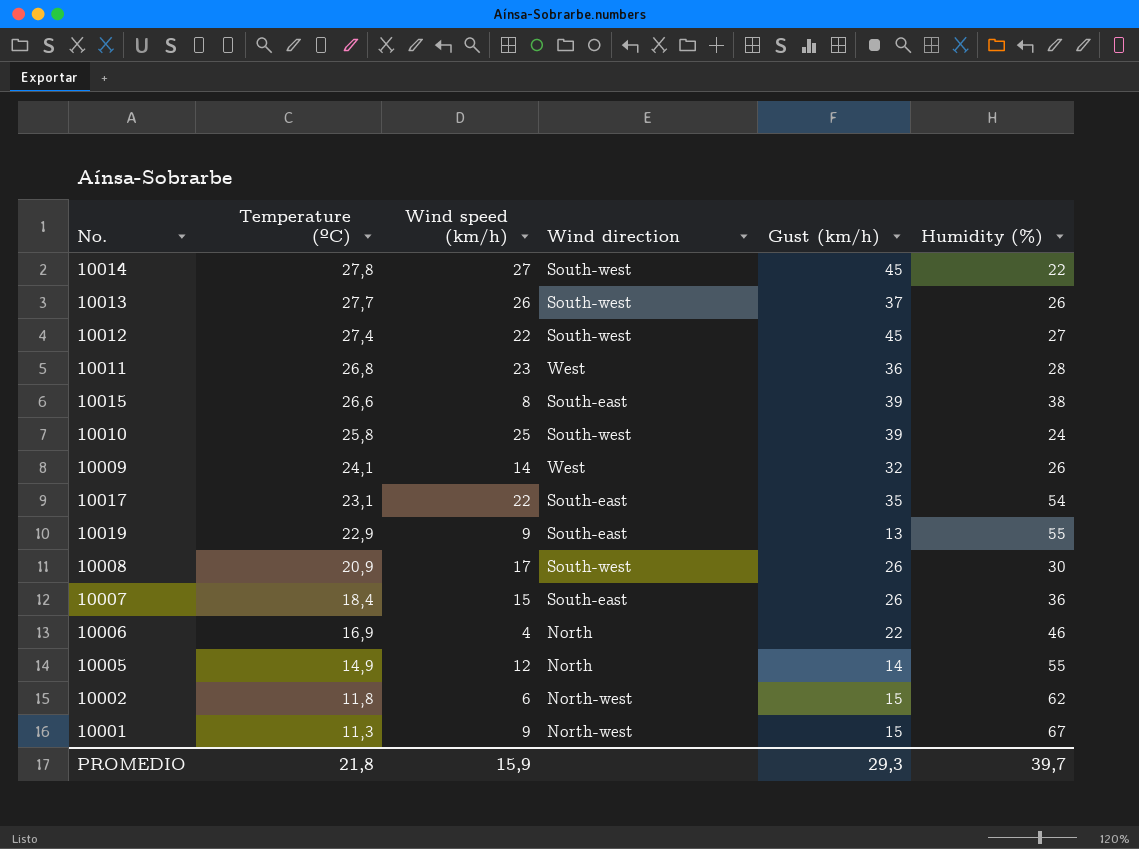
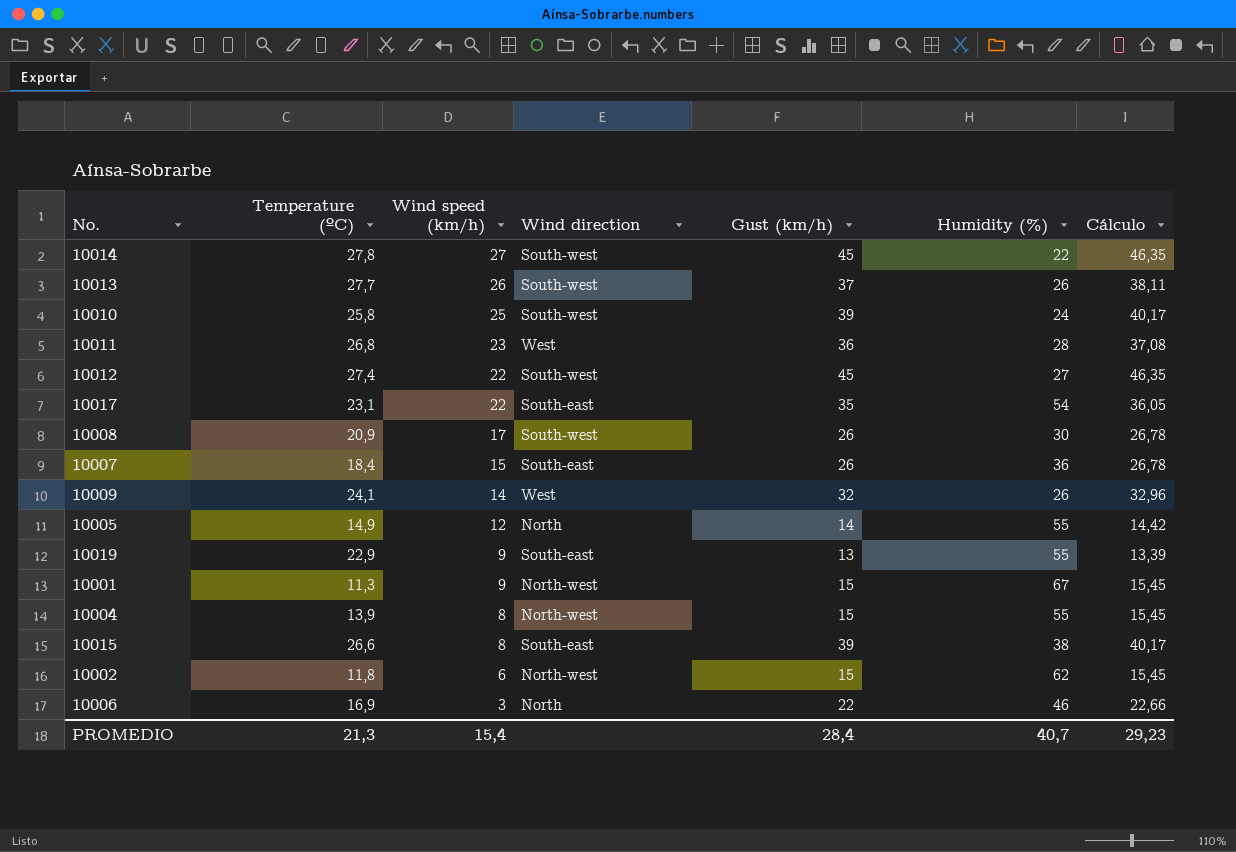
row order: Temperature (ºC) descending -> Wind speed (km/h) descending
column Cálculo | formula: none -> [Gust (km/h)] * 1,03
row 10004: none -> 13,9 | 8 | North-west | 15 | 55 | 15,45
10006 | Wind speed (km/h): 4 -> 3
PROMEDIO | Temperature (ºC): 21,8 -> 21,3
PROMEDIO | Wind speed (km/h): 15,9 -> 15,4
PROMEDIO | Gust (km/h): 29,3 -> 28,4
PROMEDIO | Humidity (%): 39,7 -> 40,7

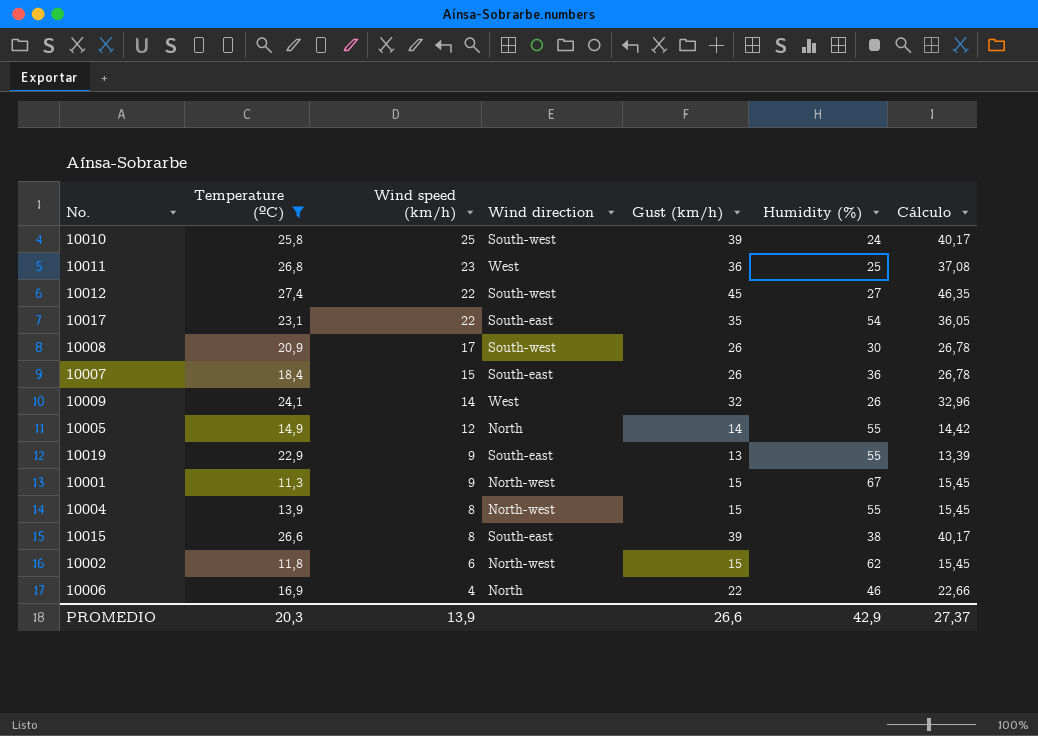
filter: none -> Temperature (ºC) <= 27,4
10011 | Humidity (%): 28 -> 25
10006 | Wind speed (km/h): 3 -> 4
PROMEDIO | Temperature (ºC): 21,3 -> 20,3
PROMEDIO | Wind speed (km/h): 15,4 -> 13,9
PROMEDIO | Gust (km/h): 28,4 -> 26,6
PROMEDIO | Humidity (%): 40,7 -> 42,9
PROMEDIO | Cálculo: 29,23 -> 27,37

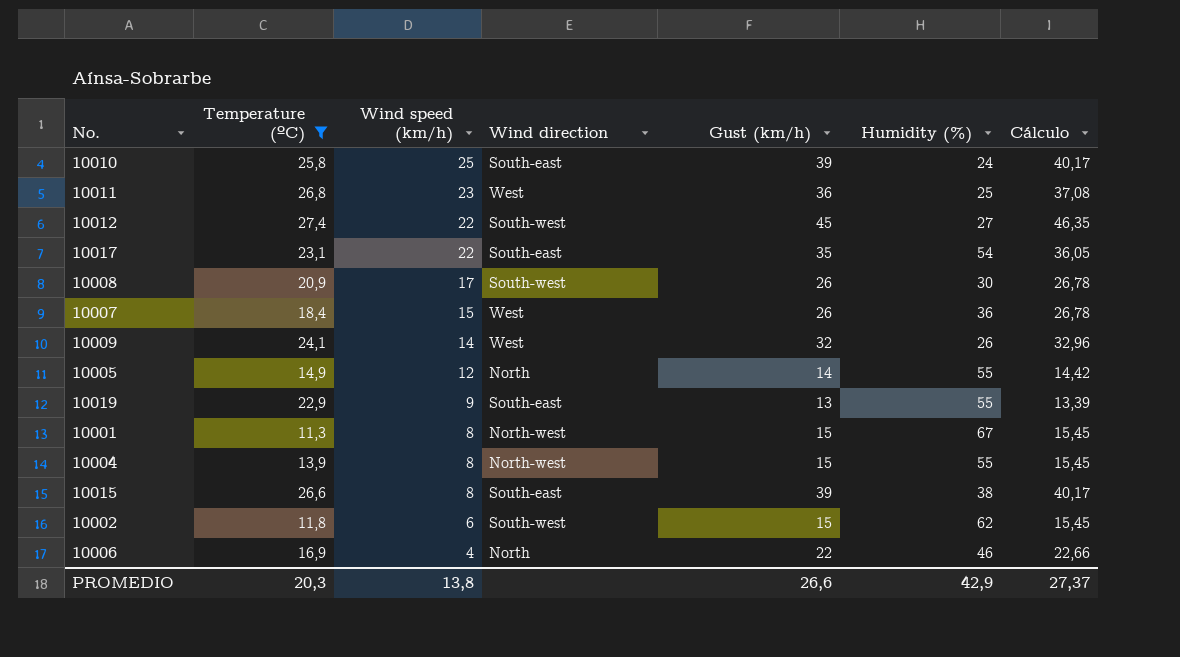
10010 | Wind direction: South-west -> South-east
10007 | Wind direction: South-east -> West
10001 | Wind speed (km/h): 9 -> 8
10002 | Wind direction: North-west -> South-west
PROMEDIO | Wind speed (km/h): 13,9 -> 13,8

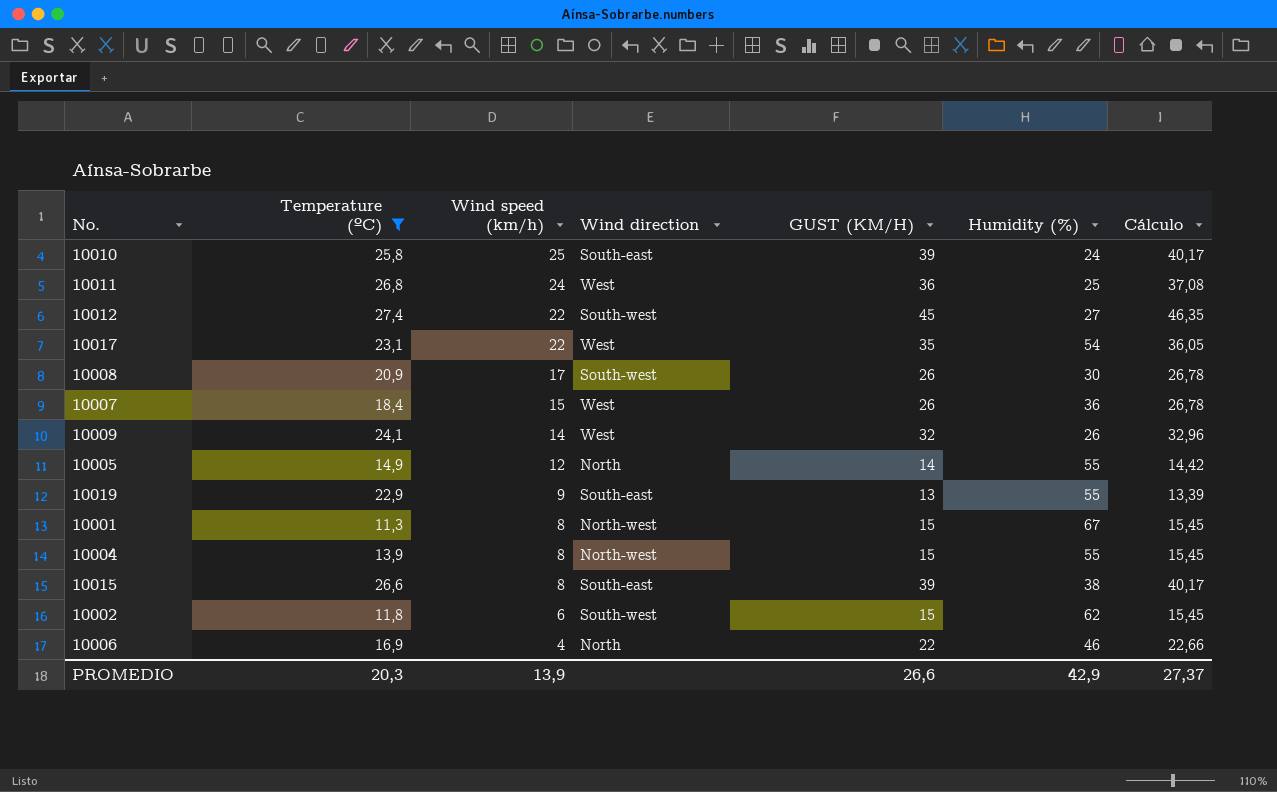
column name: Gust (km/h) -> GUST (KM/H)
10011 | Wind speed (km/h): 23 -> 24
10017 | Wind direction: South-east -> West
PROMEDIO | Wind speed (km/h): 13,8 -> 13,9

